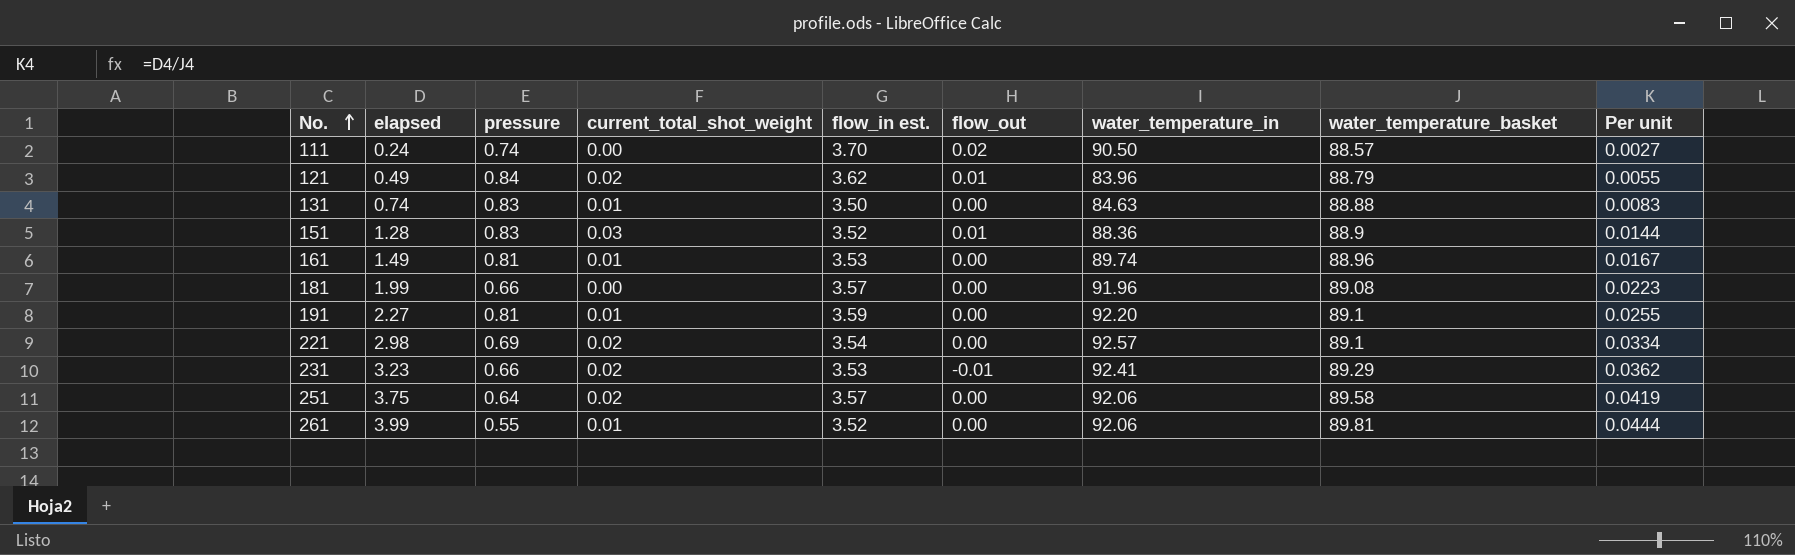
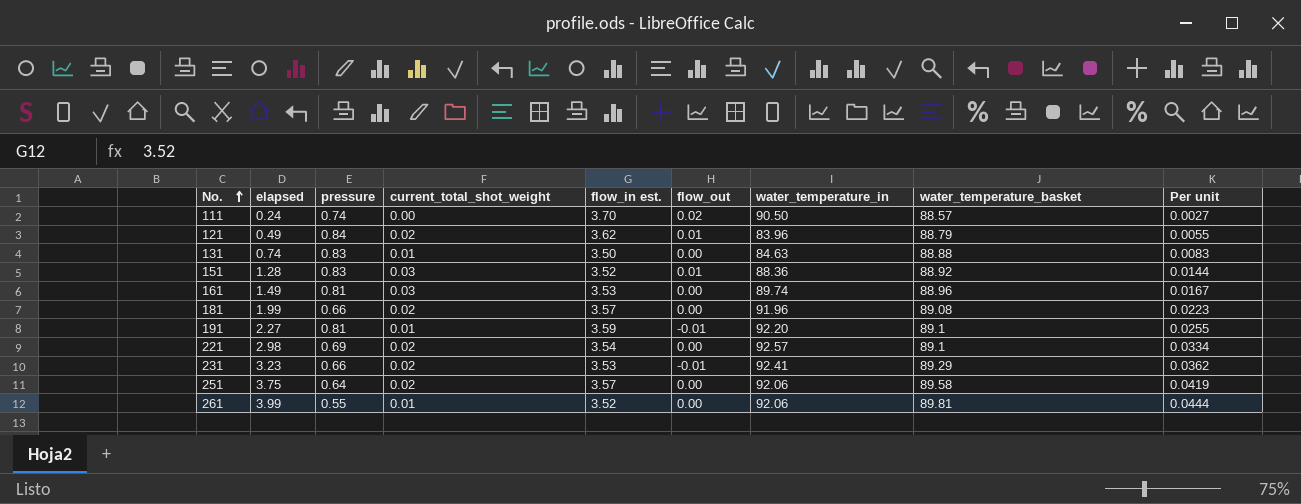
151 | water_temperature_basket: 88.9 -> 88.92
161 | current_total_shot_weight: 0.01 -> 0.03
181 | current_total_shot_weight: 0.00 -> 0.02
191 | flow_out: 0.00 -> -0.01

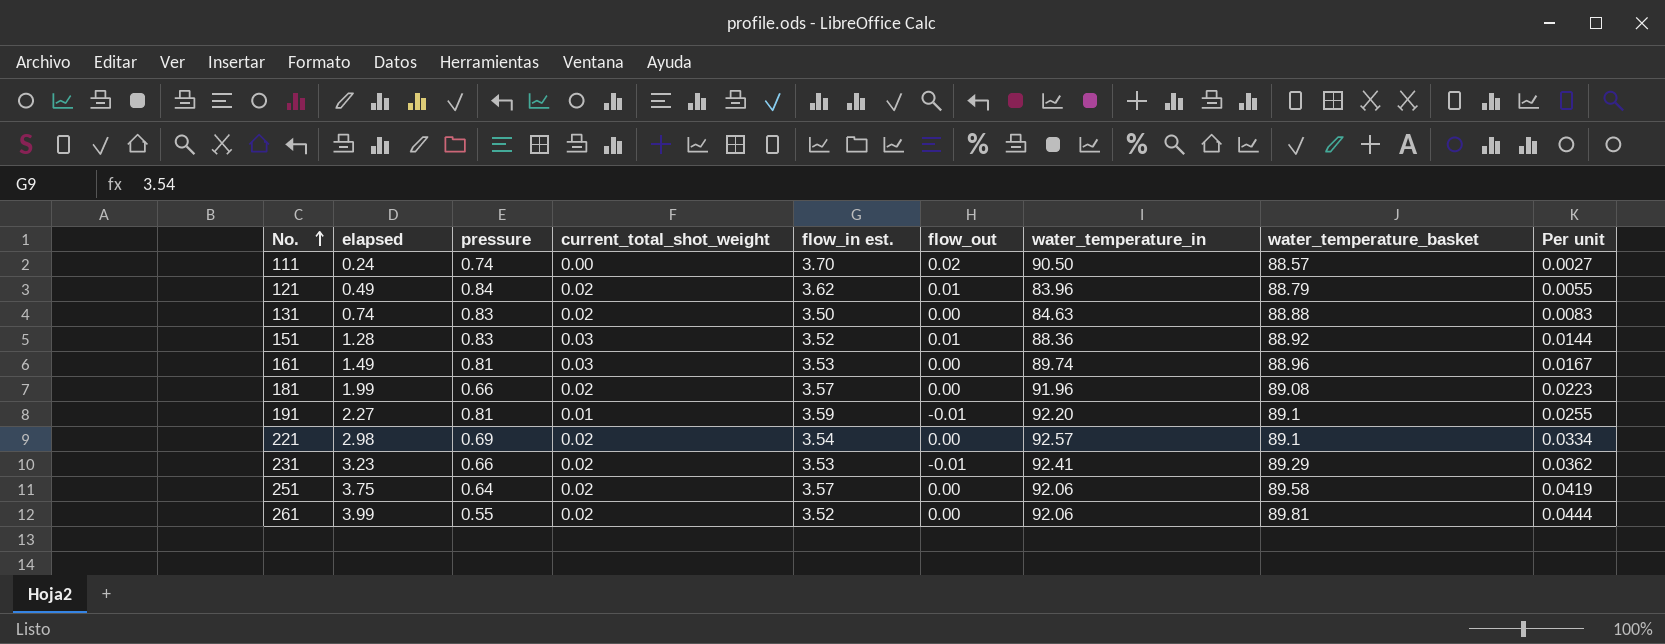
131 | current_total_shot_weight: 0.01 -> 0.02
261 | current_total_shot_weight: 0.01 -> 0.02

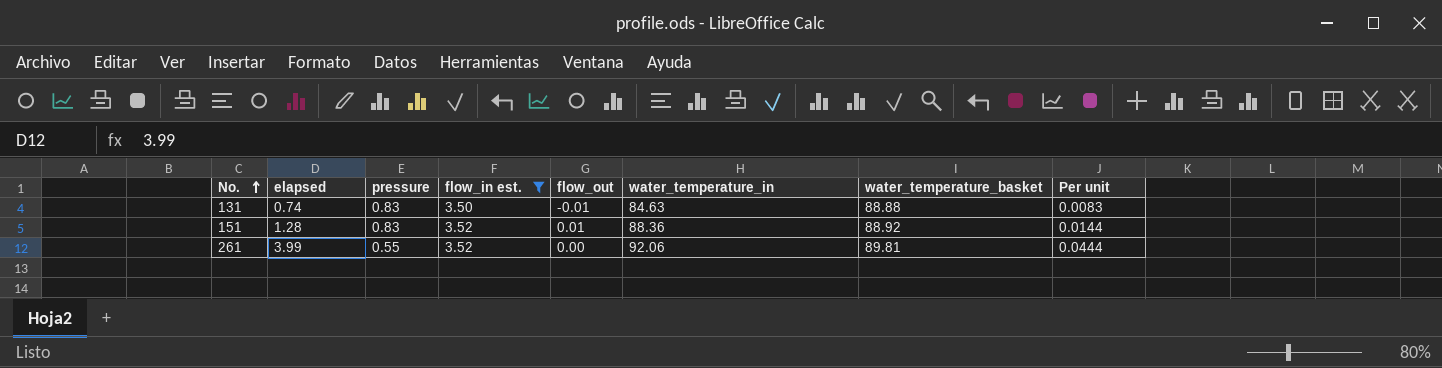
filter: none -> flow_in est. <= 3.52
column current_total_shot_weight | position: 4 -> none
131 | flow_out: 0.00 -> -0.01

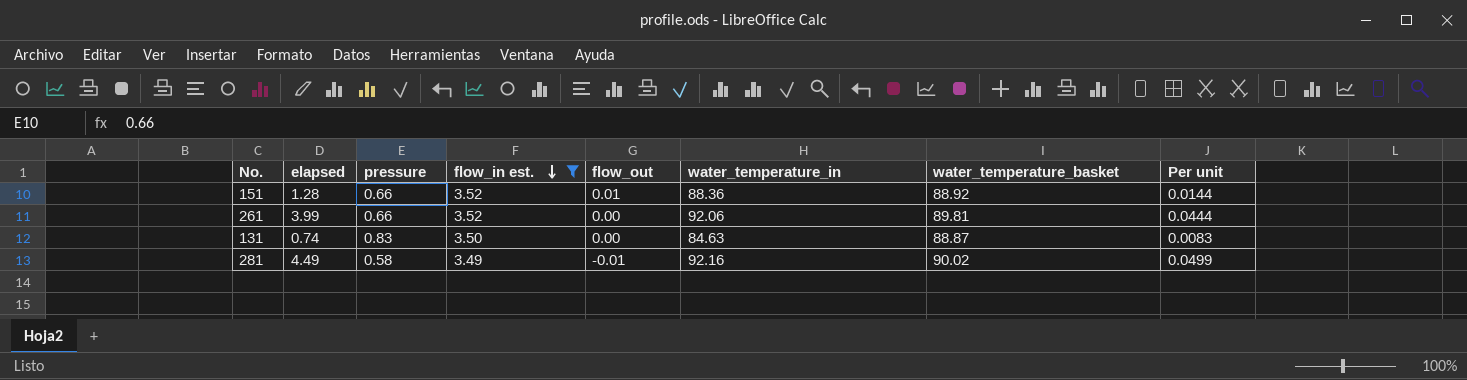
row order: No. ascending -> flow_in est. descending
151 | pressure: 0.83 -> 0.66
261 | pressure: 0.55 -> 0.66
131 | flow_out: -0.01 -> 0.00
131 | water_temperature_basket: 88.88 -> 88.87
row 281: none -> 4.49 | 0.58 | 3.49 | -0.01 | 92.16 | 90.02 | 0.0499

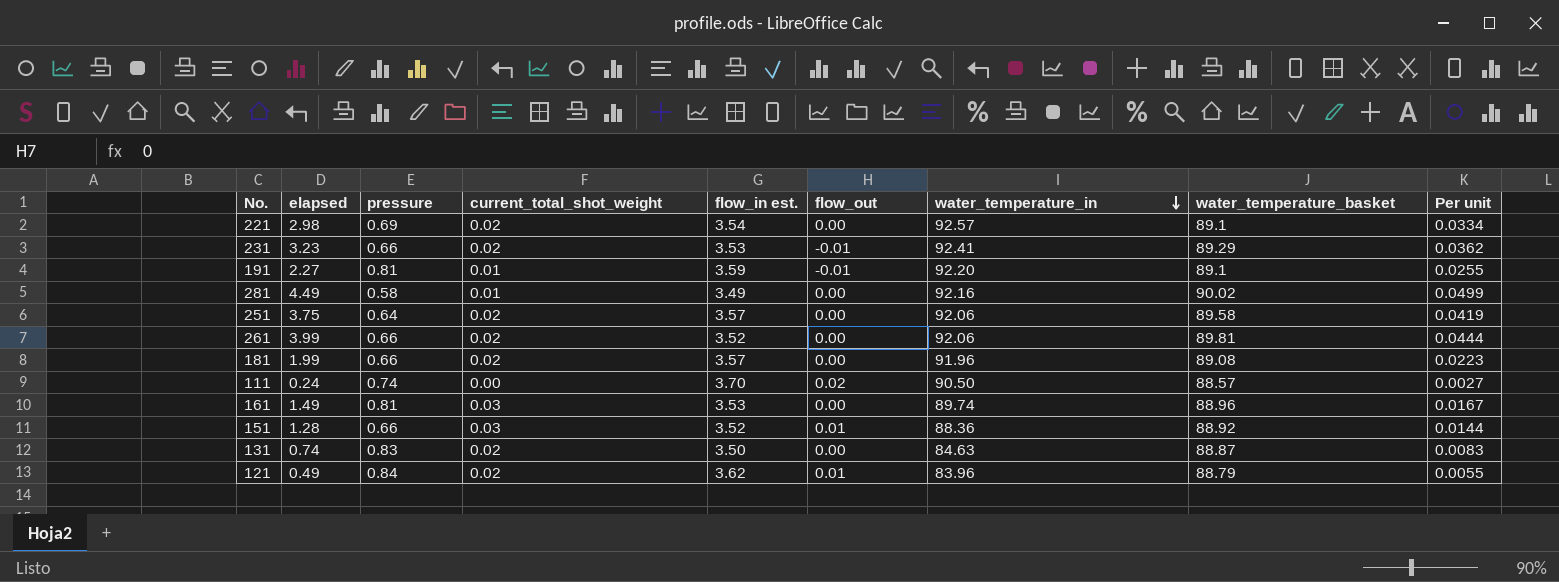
filter: flow_in est. <= 3.52 -> none
row order: flow_in est. descending -> water_temperature_in descending
column current_total_shot_weight | position: none -> 4
281 | flow_out: -0.01 -> 0.00

